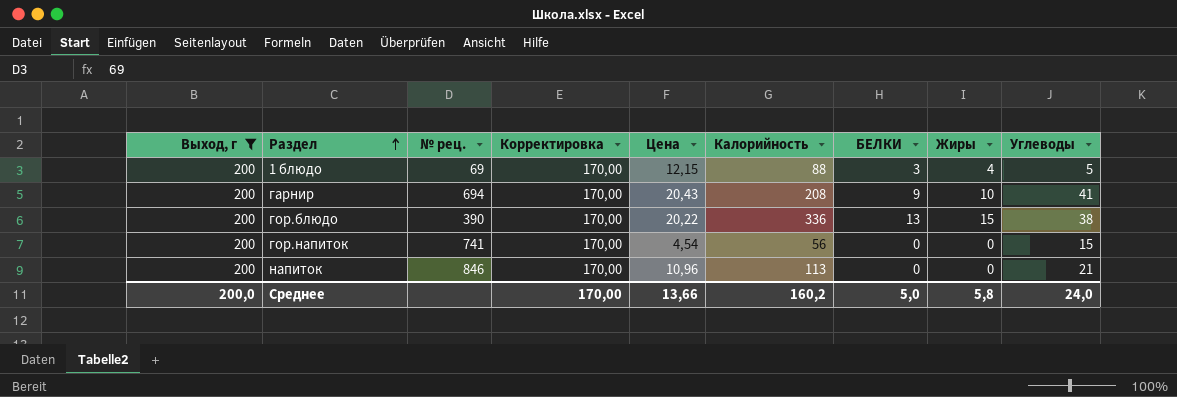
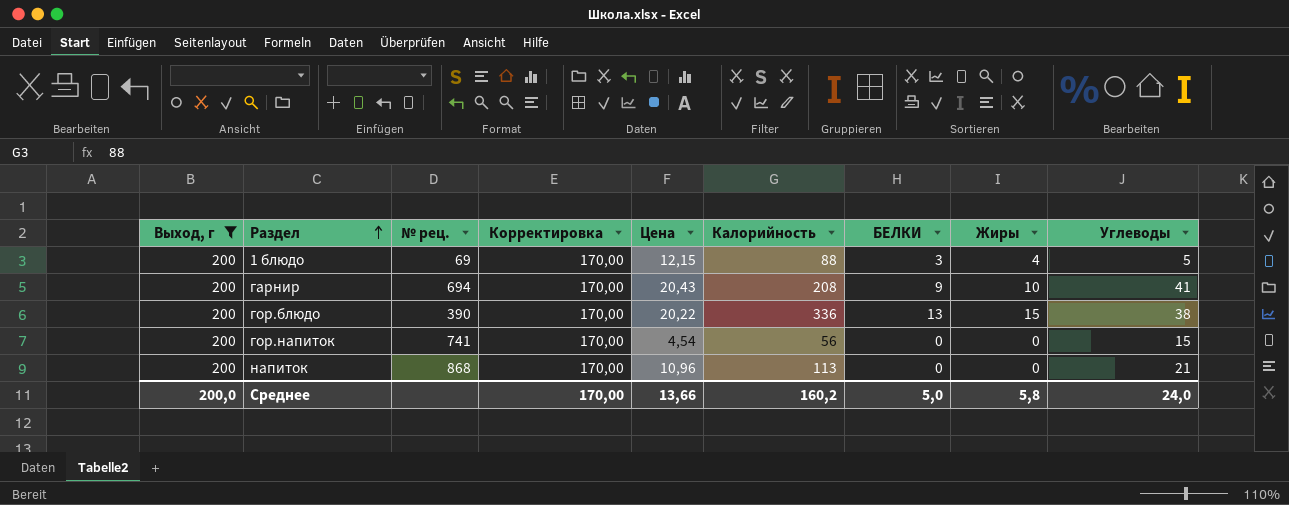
напиток | № рец.: 846 -> 868

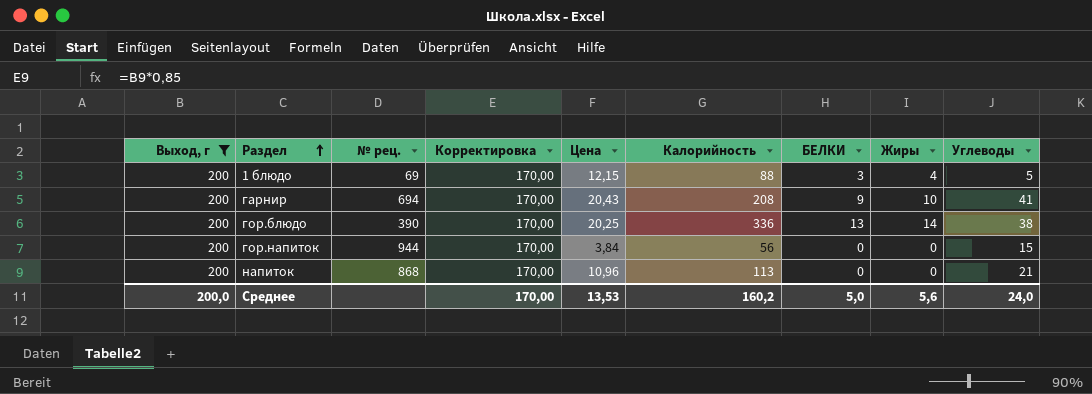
гор.блюдо | Цена: 20,22 -> 20,25
гор.блюдо | Жиры: 15 -> 14
гор.напиток | № рец.: 741 -> 944
гор.напиток | Цена: 4,54 -> 3,84
Среднее | Цена: 13,66 -> 13,53
Среднее | Жиры: 5,8 -> 5,6

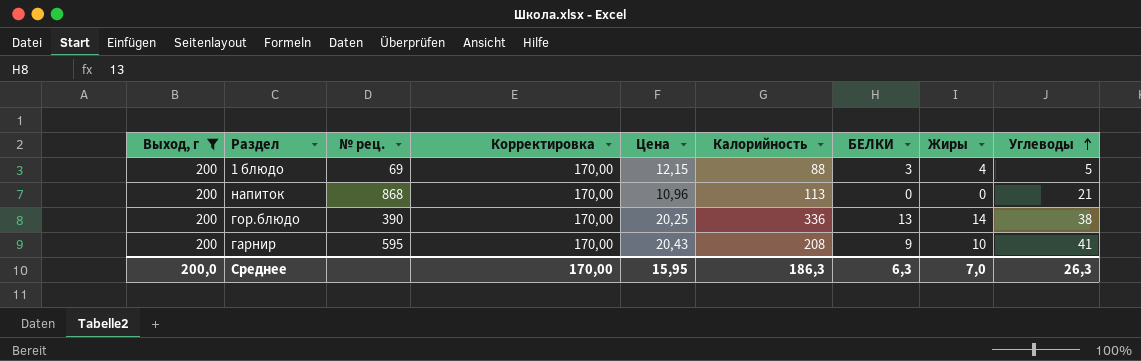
row order: Раздел ascending -> Углеводы ascending
row гор.напиток: 200 | 944 | 170,00 | 3,84 | 56 | 0 | 0 | 15 -> none
гарнир | № рец.: 694 -> 595
Среднее | Цена: 13,53 -> 15,95
Среднее | Калорийность: 160,2 -> 186,3
Среднее | БЕЛКИ: 5,0 -> 6,3
Среднее | Жиры: 5,6 -> 7,0
Среднее | Углеводы: 24,0 -> 26,3

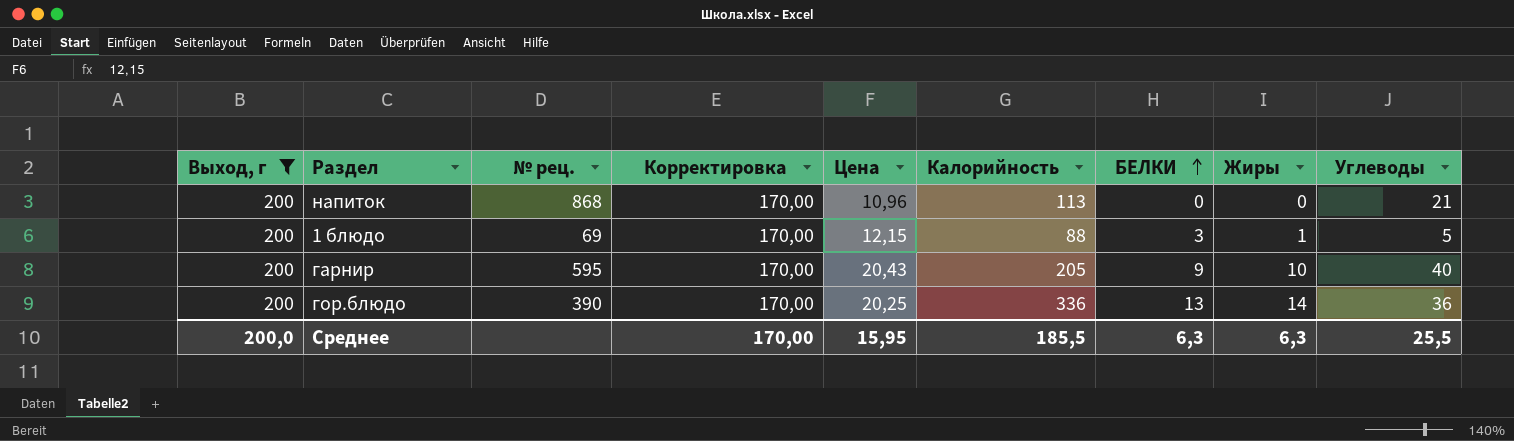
row order: Углеводы ascending -> БЕЛКИ ascending
1 блюдо | Жиры: 4 -> 1
гарнир | Калорийность: 208 -> 205
гарнир | Углеводы: 41 -> 40
гор.блюдо | Углеводы: 38 -> 36
Среднее | Калорийность: 186,3 -> 185,5
Среднее | Жиры: 7,0 -> 6,3
Среднее | Углеводы: 26,3 -> 25,5

